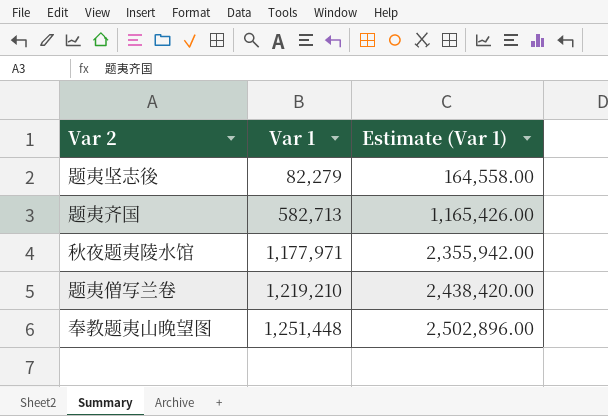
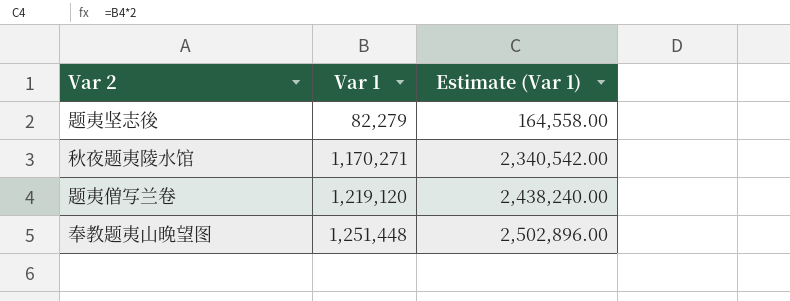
row 题夷齐国: 582,713 | 1,165,426.00 -> none
秋夜题夷陵水馆 | Var 1: 1,177,971 -> 1,170,271
秋夜题夷陵水馆 | Estimate (Var 1): 2,355,942.00 -> 2,340,542.00
题夷僧写兰卷 | Var 1: 1,219,210 -> 1,219,120
题夷僧写兰卷 | Estimate (Var 1): 2,438,420.00 -> 2,438,240.00

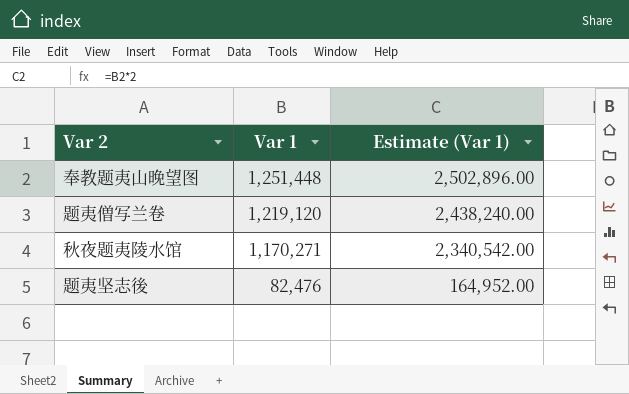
row order: Var 1 ascending -> Var 1 descending
题夷坚志後 | Var 1: 82,279 -> 82,476
题夷坚志後 | Estimate (Var 1): 164,558.00 -> 164,952.00

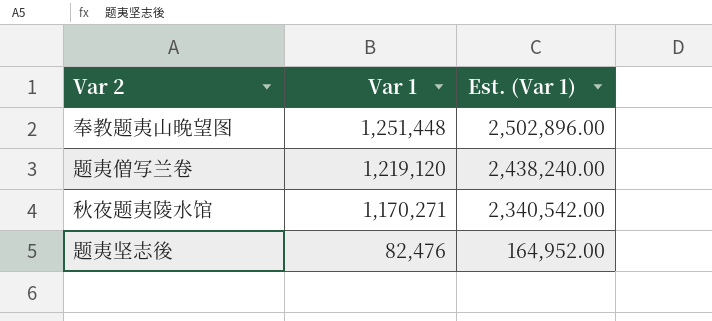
column name: Estimate (Var 1) -> Est. (Var 1)

